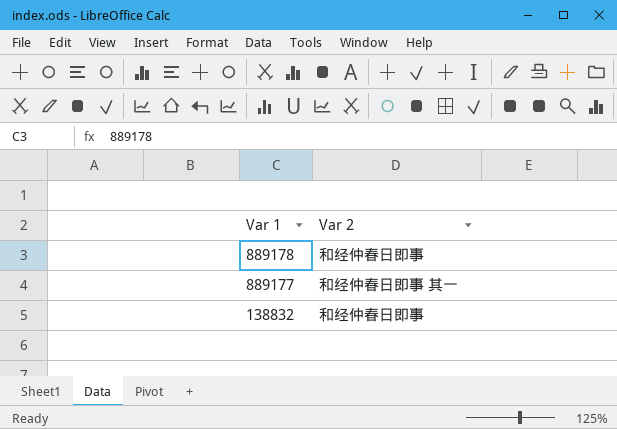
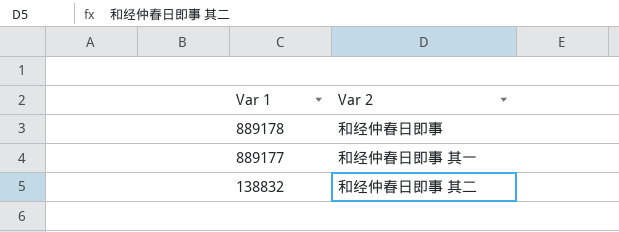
138832 | Var 2: 和经仲春日即事 -> 和经仲春日即事 其二

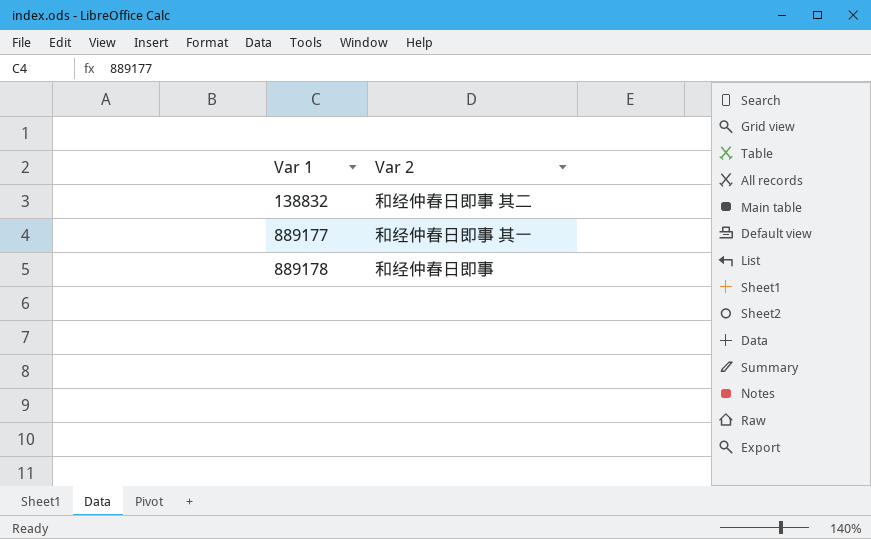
row order: Var 1 descending -> Var 1 ascending

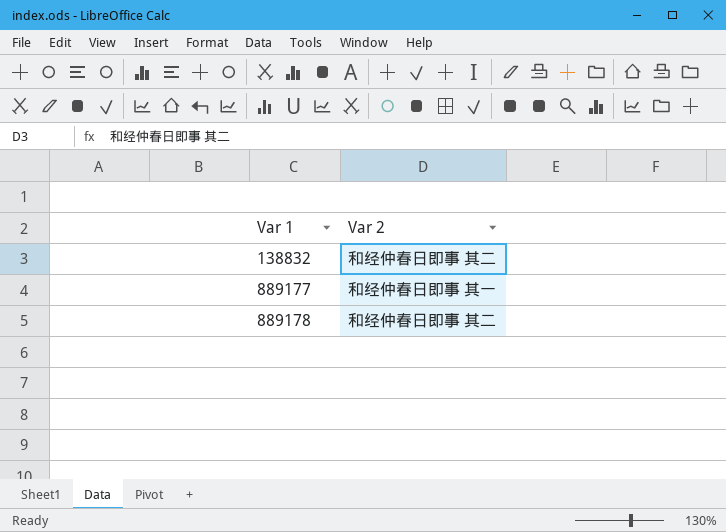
889178 | Var 2: 和经仲春日即事 -> 和经仲春日即事 其二

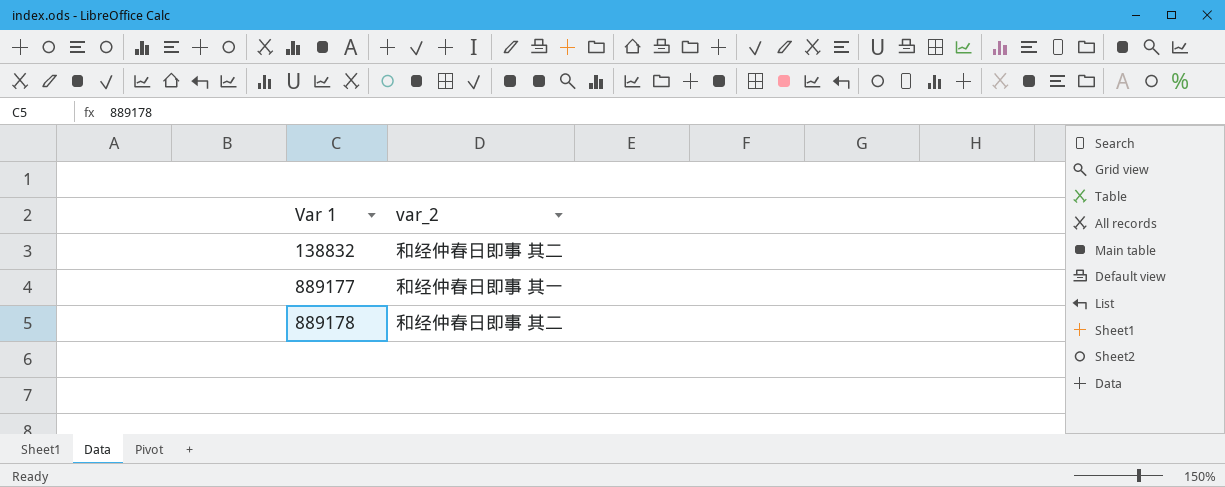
column name: Var 2 -> var_2

